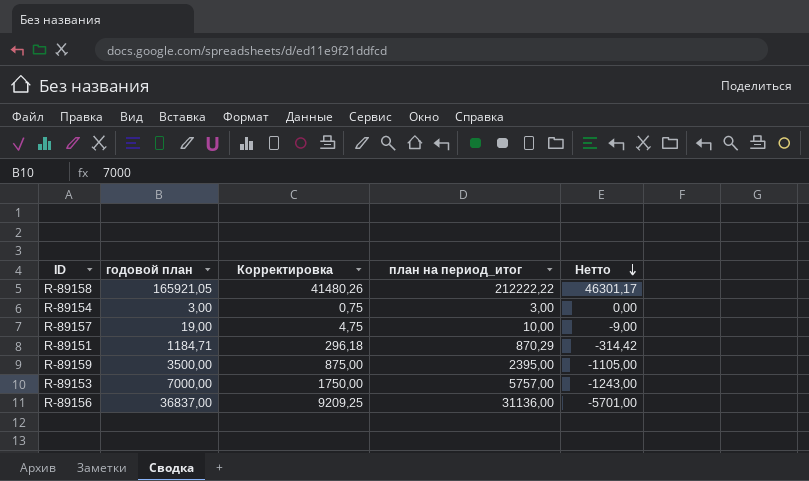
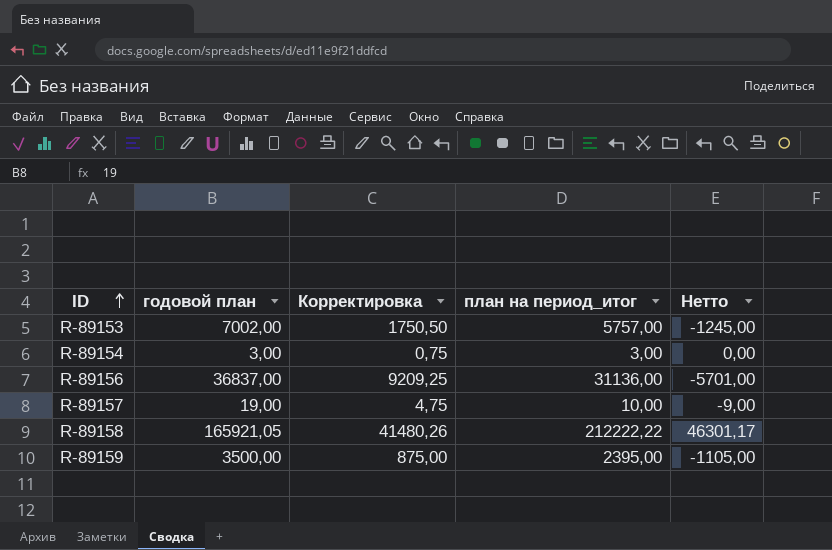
row order: Нетто descending -> ID ascending
row R-89151: 1184,71 | 296,18 | 870,29 | -314,42 -> none
R-89153 | годовой план: 7000,00 -> 7002,00
R-89153 | Корректировка: 1750,00 -> 1750,50
R-89153 | Нетто: -1243,00 -> -1245,00

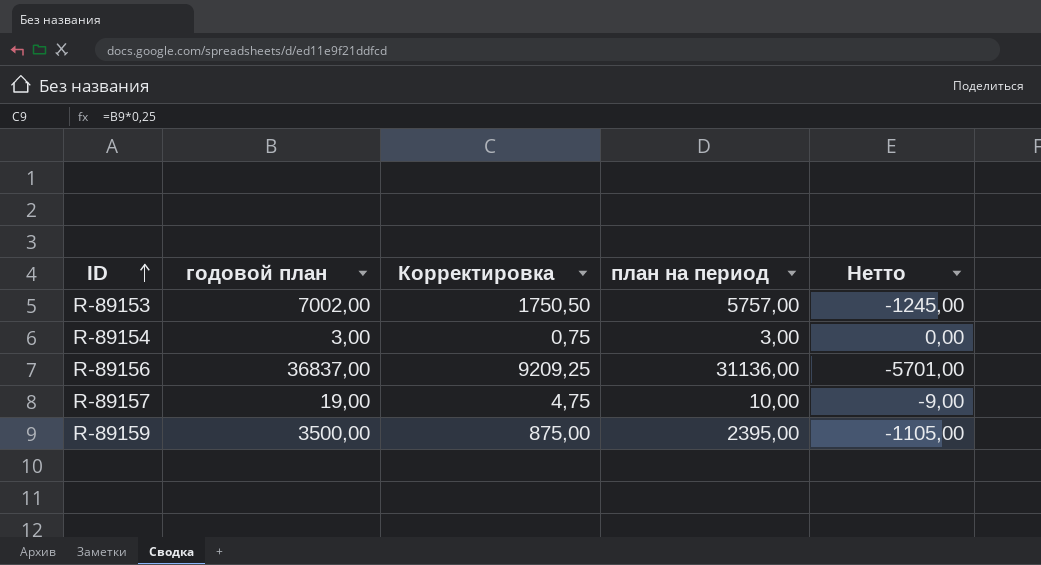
column name: план на период_итог -> план на период
row R-89158: 165921,05 | 41480,26 | 212222,22 | 46301,17 -> none

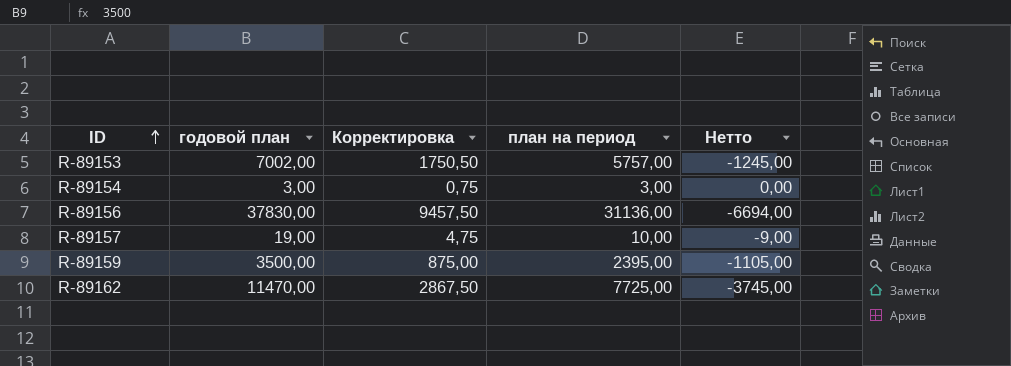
R-89156 | годовой план: 36837,00 -> 37830,00
R-89156 | Корректировка: 9209,25 -> 9457,50
R-89156 | Нетто: -5701,00 -> -6694,00
row R-89162: none -> 11470,00 | 2867,50 | 7725,00 | -3745,00

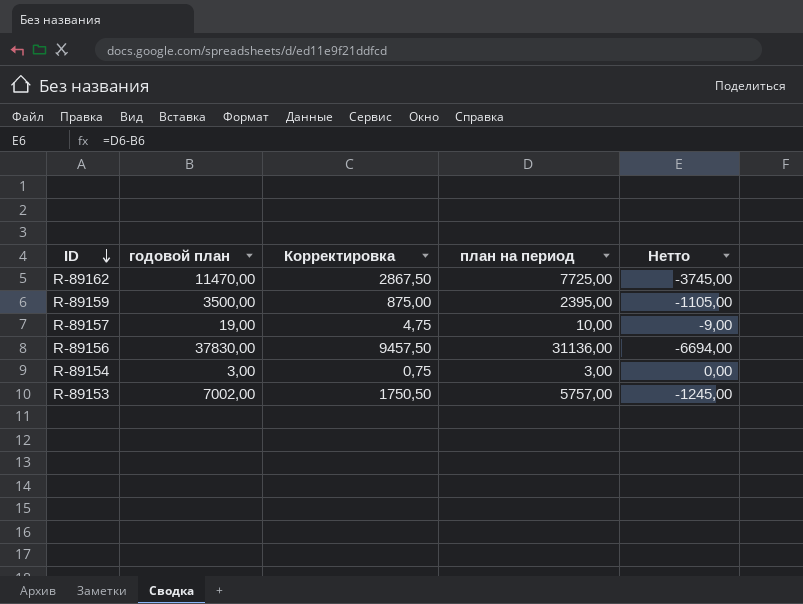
row order: ID ascending -> ID descending

